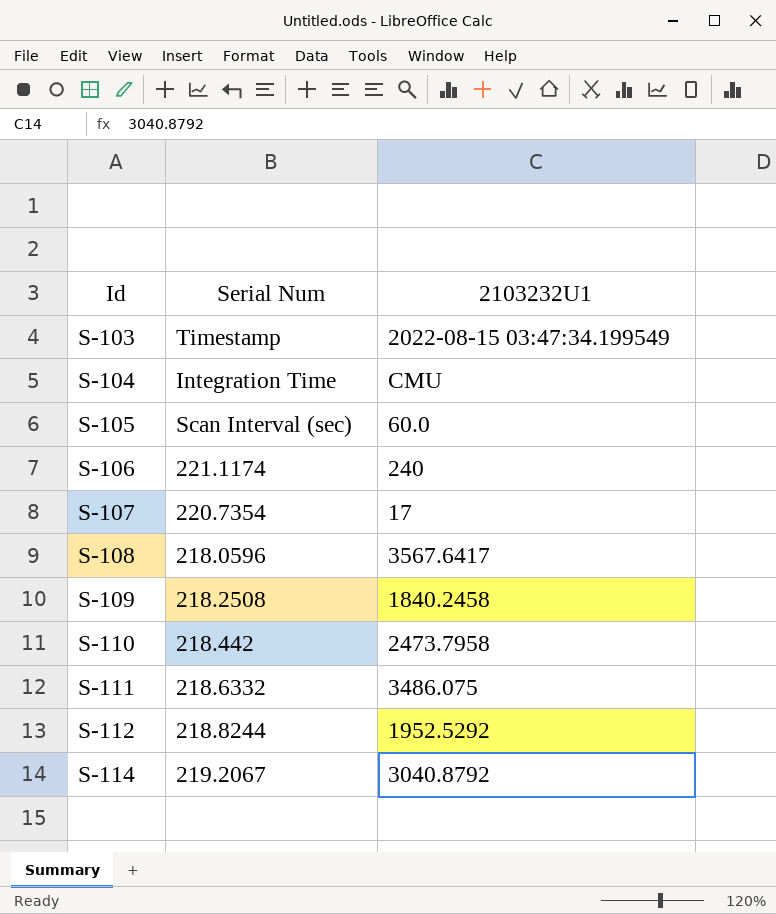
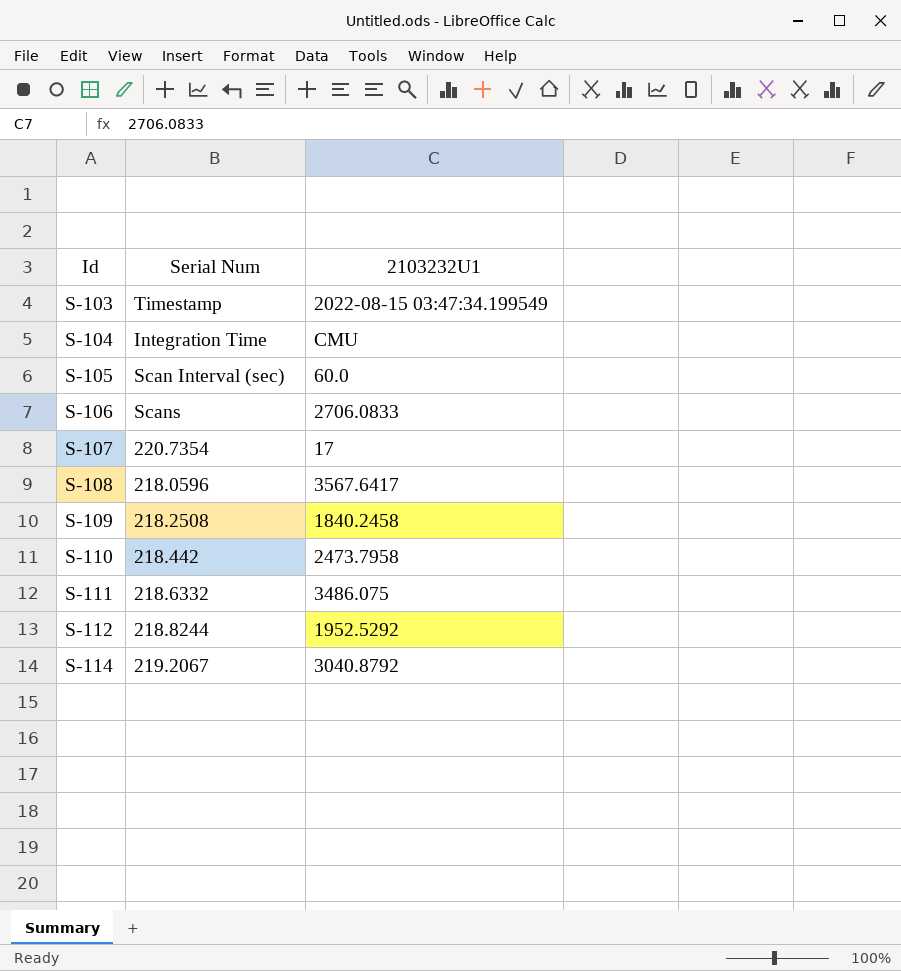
S-106 | Serial Num: 221.1174 -> Scans
S-106 | 2103232U1: 240 -> 2706.0833

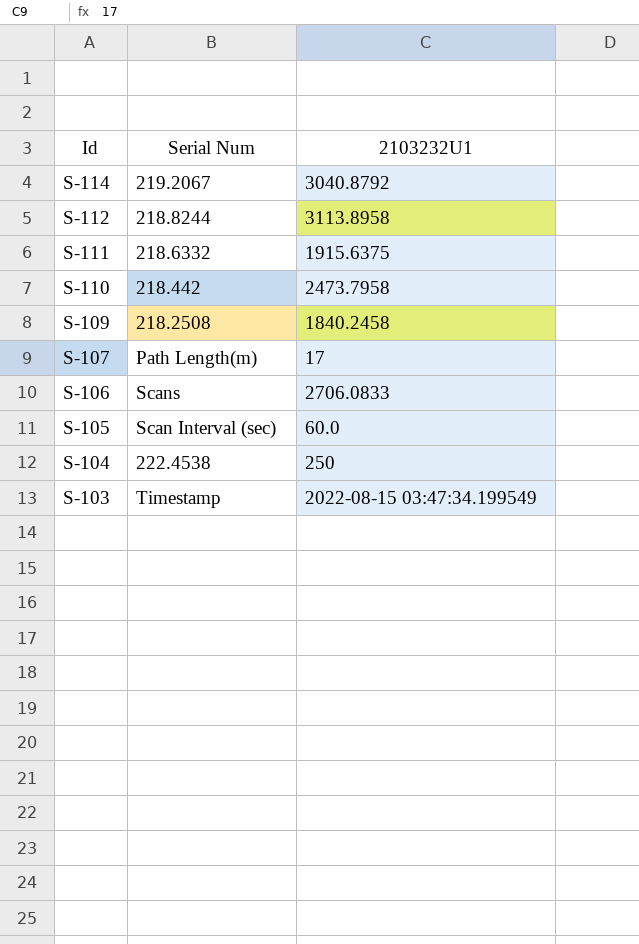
row order: Id ascending -> Id descending
row S-108: 218.0596 | 3567.6417 -> none
S-112 | 2103232U1: 1952.5292 -> 3113.8958
S-111 | 2103232U1: 3486.075 -> 1915.6375
S-107 | Serial Num: 220.7354 -> Path Length(m)
S-104 | Serial Num: Integration Time -> 222.4538
S-104 | 2103232U1: CMU -> 250

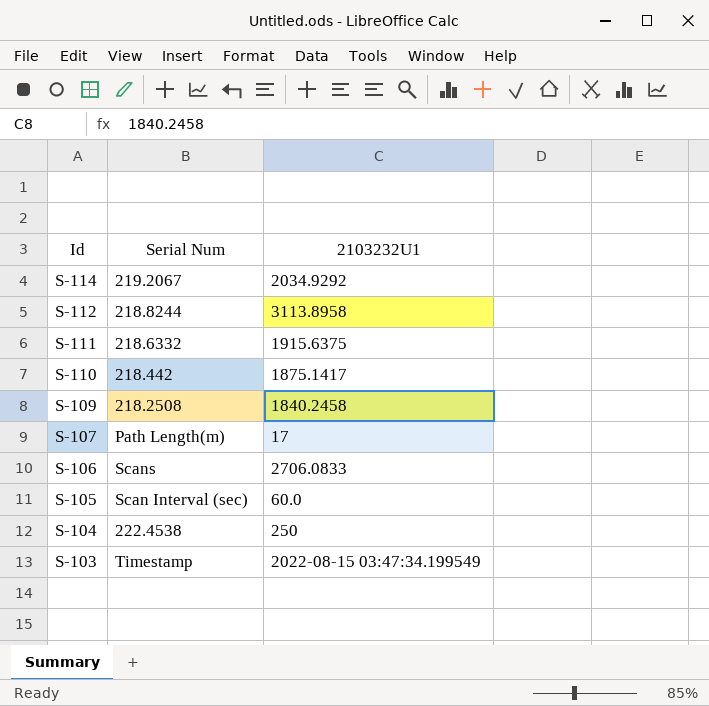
S-114 | 2103232U1: 3040.8792 -> 2034.9292
S-110 | 2103232U1: 2473.7958 -> 1875.1417

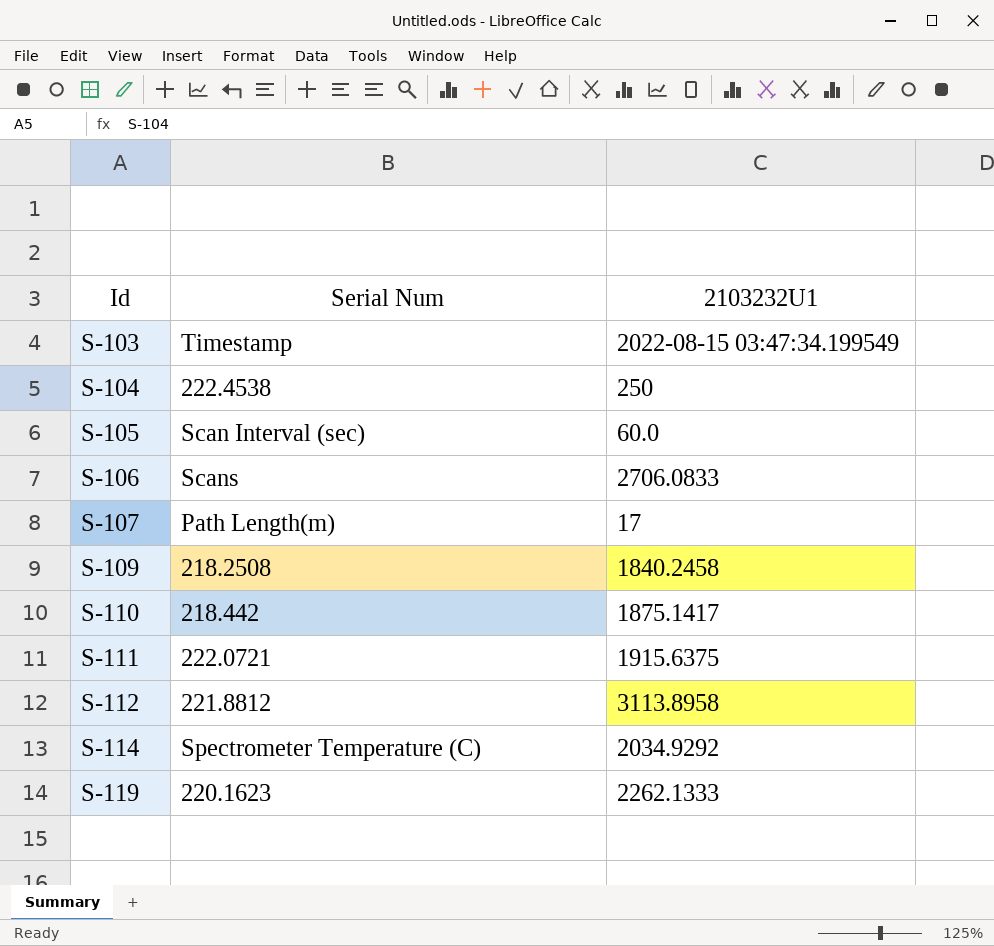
row order: Id descending -> Id ascending
S-111 | Serial Num: 218.6332 -> 222.0721
S-112 | Serial Num: 218.8244 -> 221.8812
S-114 | Serial Num: 219.2067 -> Spectrometer Temperature (C)
row S-119: none -> 220.1623 | 2262.1333

